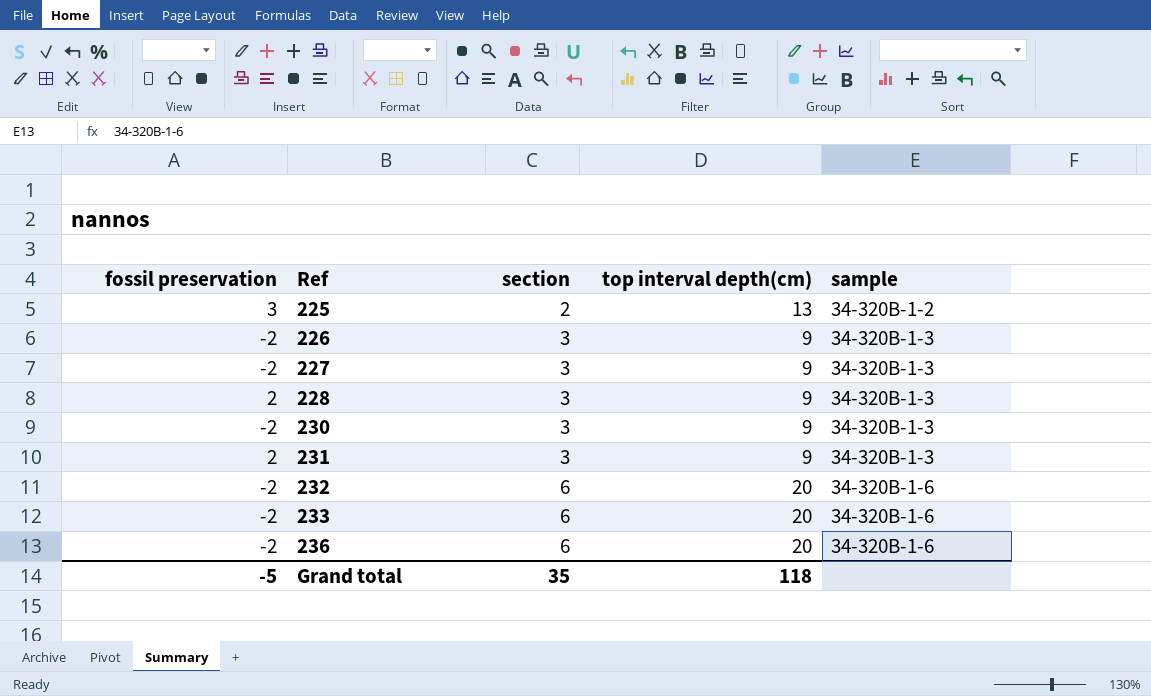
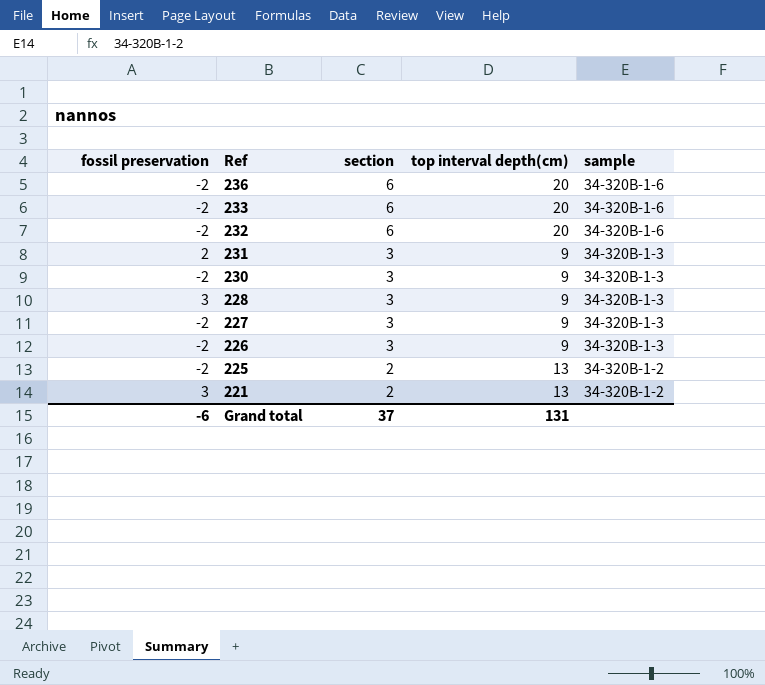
row order: Ref ascending -> Ref descending
228 | fossil preservation: 2 -> 3
225 | fossil preservation: 3 -> -2
row 221: none -> 3 | 2 | 13 | 34-320B-1-2
Grand total | fossil preservation: -5 -> -6
Grand total | section: 35 -> 37
Grand total | top interval depth(cm): 118 -> 131

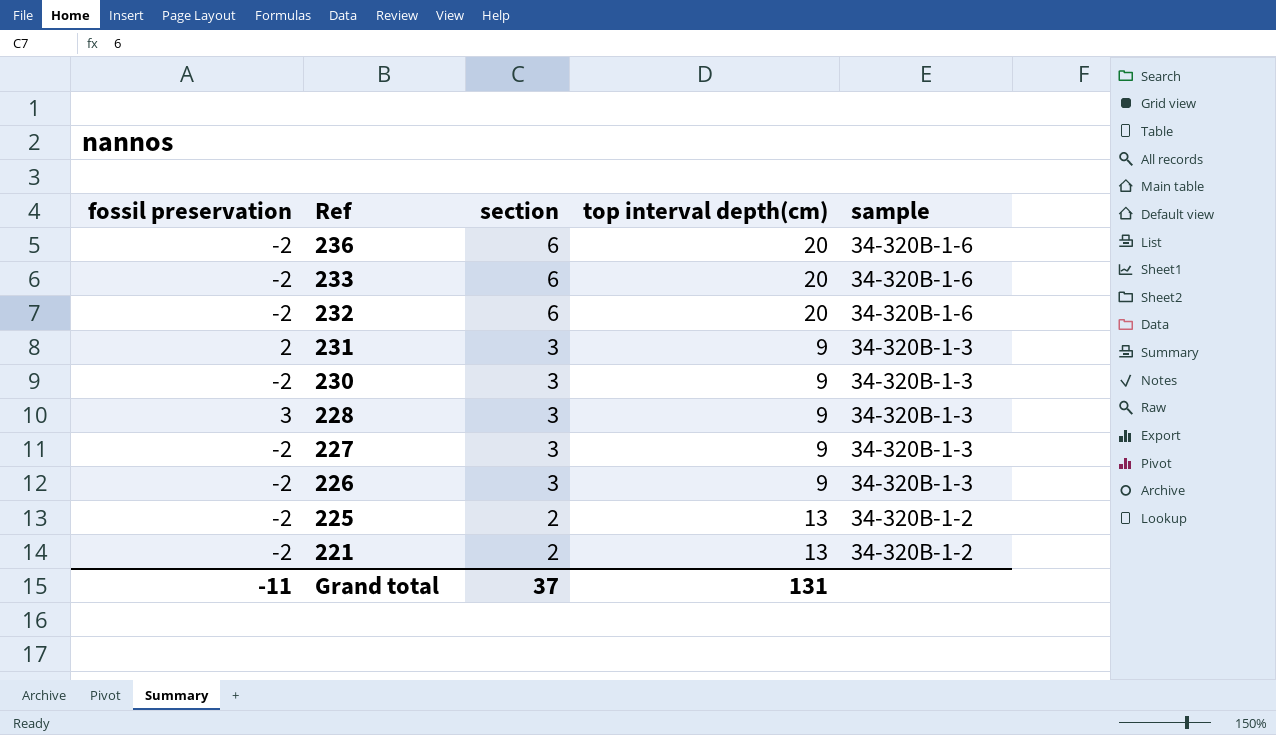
221 | fossil preservation: 3 -> -2
Grand total | fossil preservation: -6 -> -11

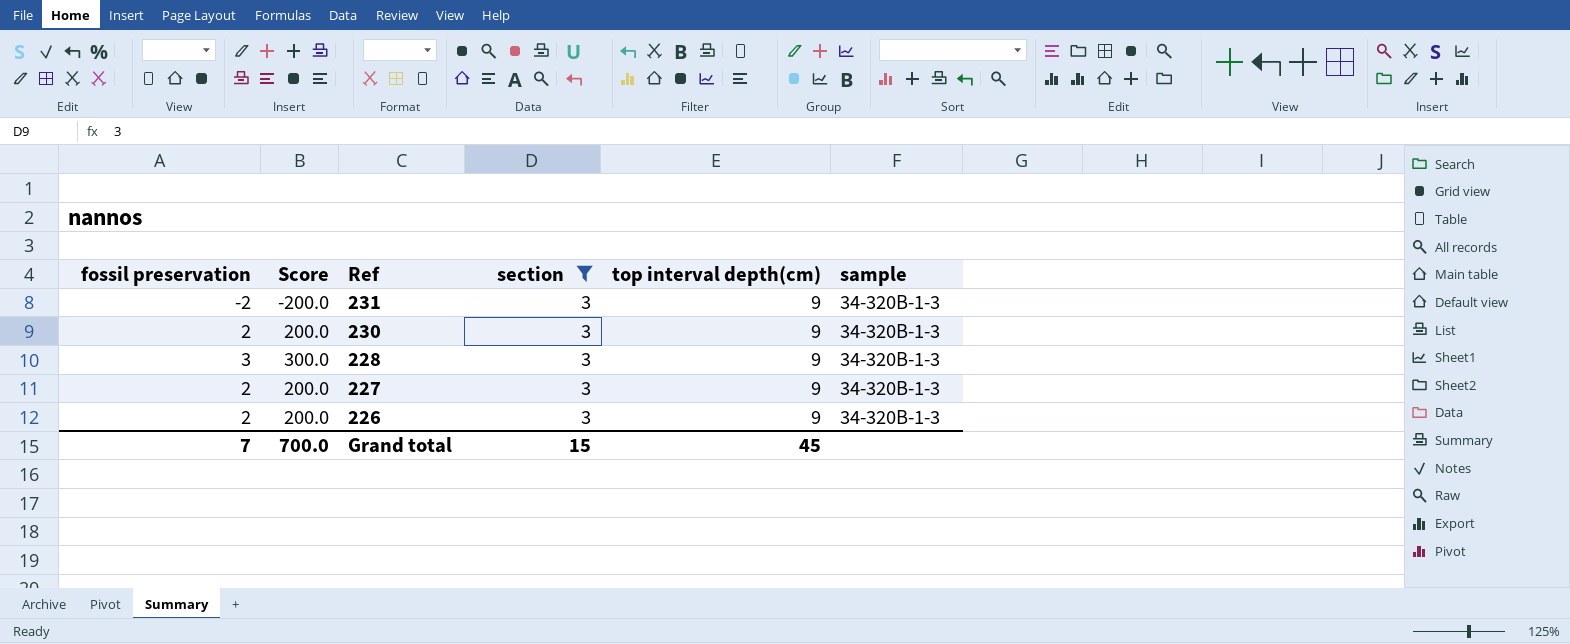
filter: none -> section = 3
column Score | formula: none -> [fossil preservation] * 100
231 | fossil preservation: 2 -> -2
230 | fossil preservation: -2 -> 2
227 | fossil preservation: -2 -> 2
226 | fossil preservation: -2 -> 2
Grand total | fossil preservation: -11 -> 7
Grand total | section: 37 -> 15
Grand total | top interval depth(cm): 131 -> 45

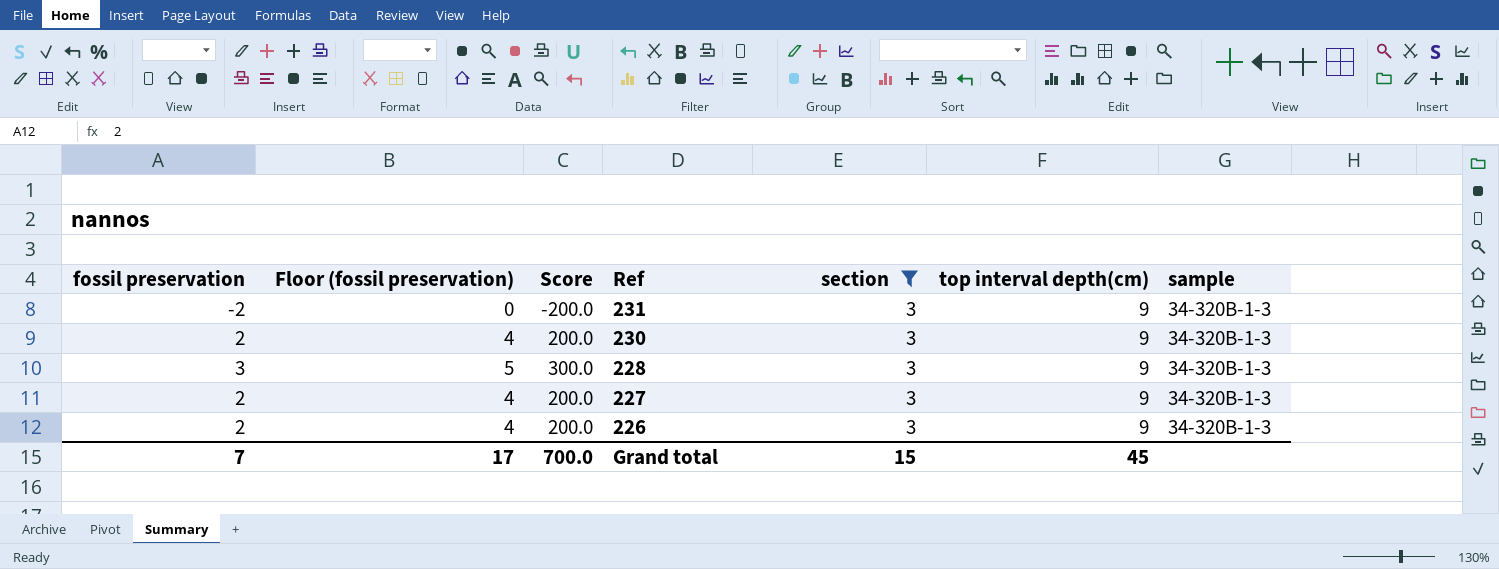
column Floor (fossil preservation) | formula: none -> [fossil preservation] + 2

